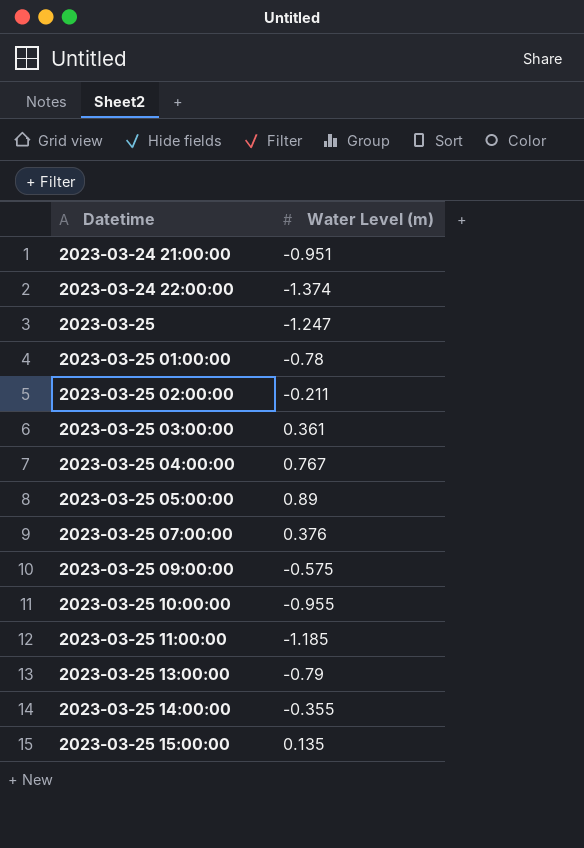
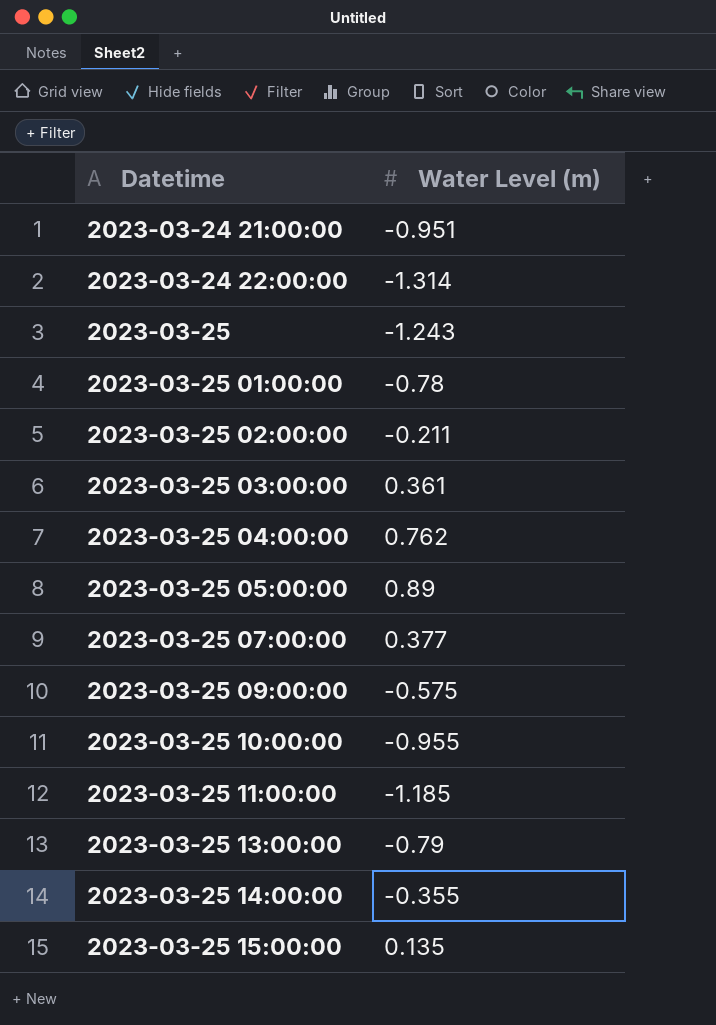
2023-03-24 22:00:00 | Water Level (m): -1.374 -> -1.314
2023-03-25 | Water Level (m): -1.247 -> -1.243
2023-03-25 04:00:00 | Water Level (m): 0.767 -> 0.762
2023-03-25 07:00:00 | Water Level (m): 0.376 -> 0.377

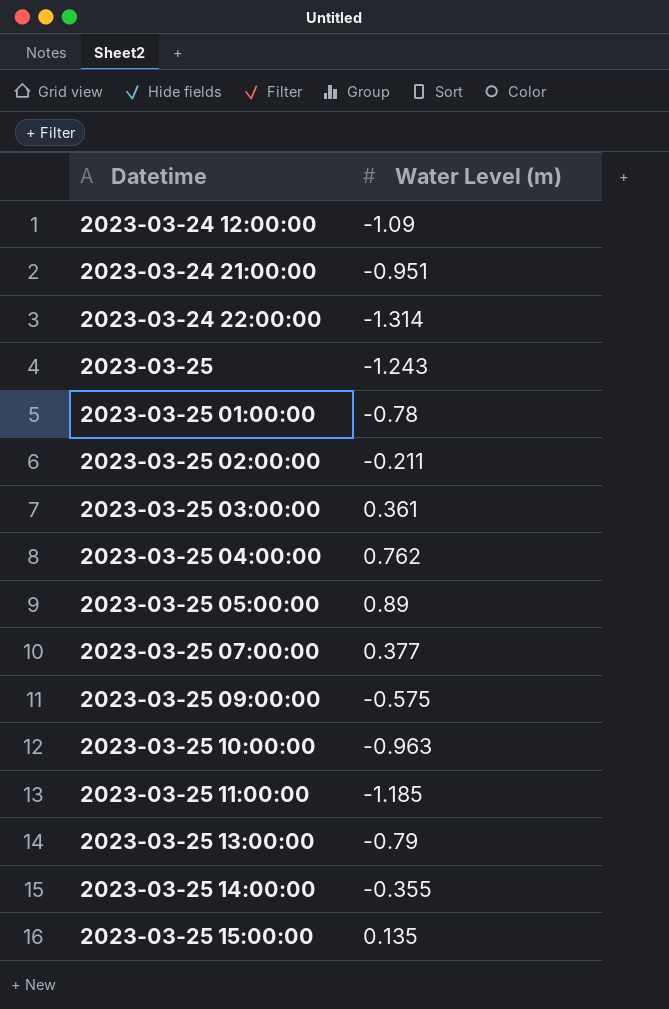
row 2023-03-24 12:00:00: none -> -1.09
2023-03-25 10:00:00 | Water Level (m): -0.955 -> -0.963

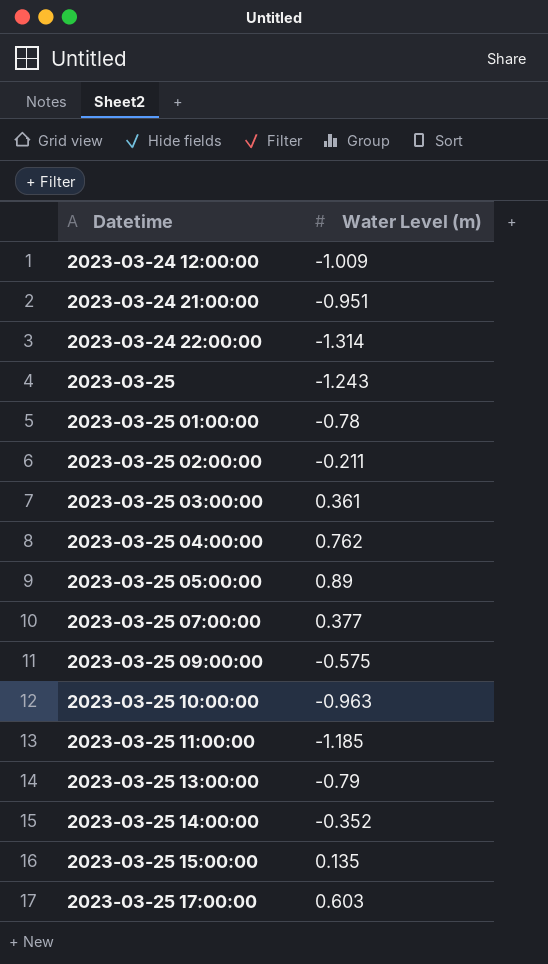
2023-03-24 12:00:00 | Water Level (m): -1.09 -> -1.009
2023-03-25 14:00:00 | Water Level (m): -0.355 -> -0.352
row 2023-03-25 17:00:00: none -> 0.603

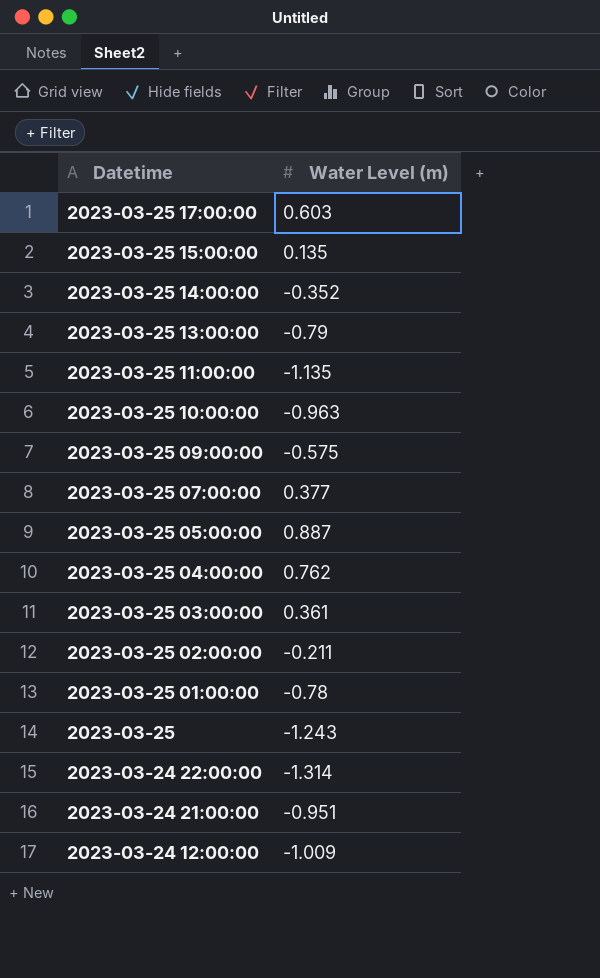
row order: Datetime ascending -> Datetime descending
2023-03-25 11:00:00 | Water Level (m): -1.185 -> -1.135
2023-03-25 05:00:00 | Water Level (m): 0.89 -> 0.887

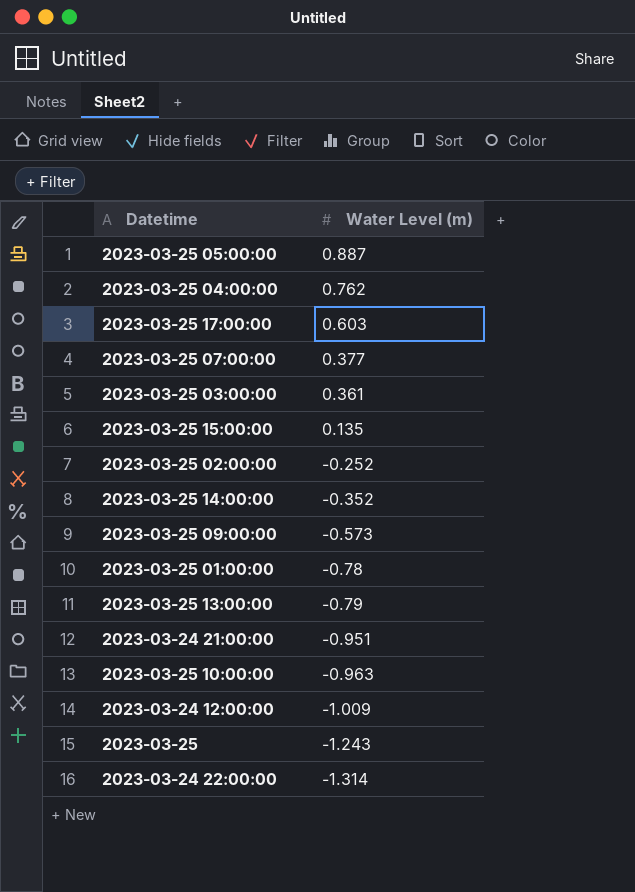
row order: Datetime descending -> Water Level (m) descending
row 2023-03-25 11:00:00: -1.135 -> none
2023-03-25 02:00:00 | Water Level (m): -0.211 -> -0.252
2023-03-25 09:00:00 | Water Level (m): -0.575 -> -0.573

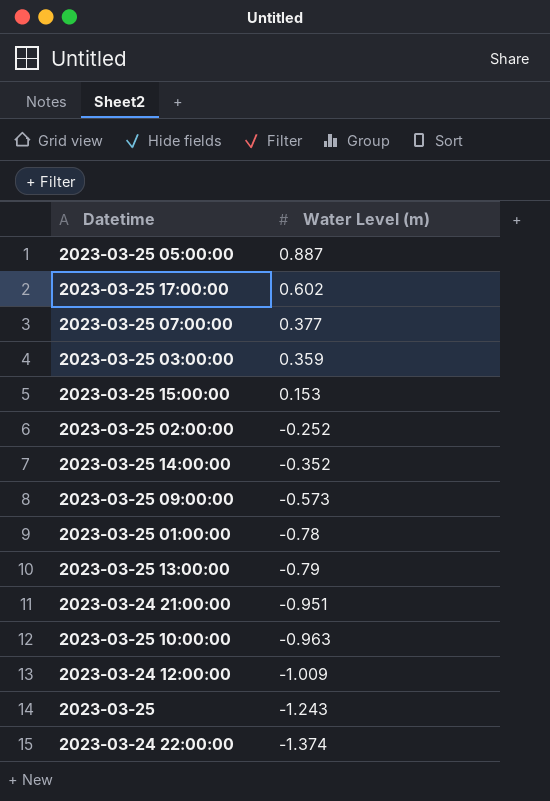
row 2023-03-25 04:00:00: 0.762 -> none
2023-03-25 17:00:00 | Water Level (m): 0.603 -> 0.602
2023-03-25 03:00:00 | Water Level (m): 0.361 -> 0.359
2023-03-25 15:00:00 | Water Level (m): 0.135 -> 0.153
2023-03-24 22:00:00 | Water Level (m): -1.314 -> -1.374

